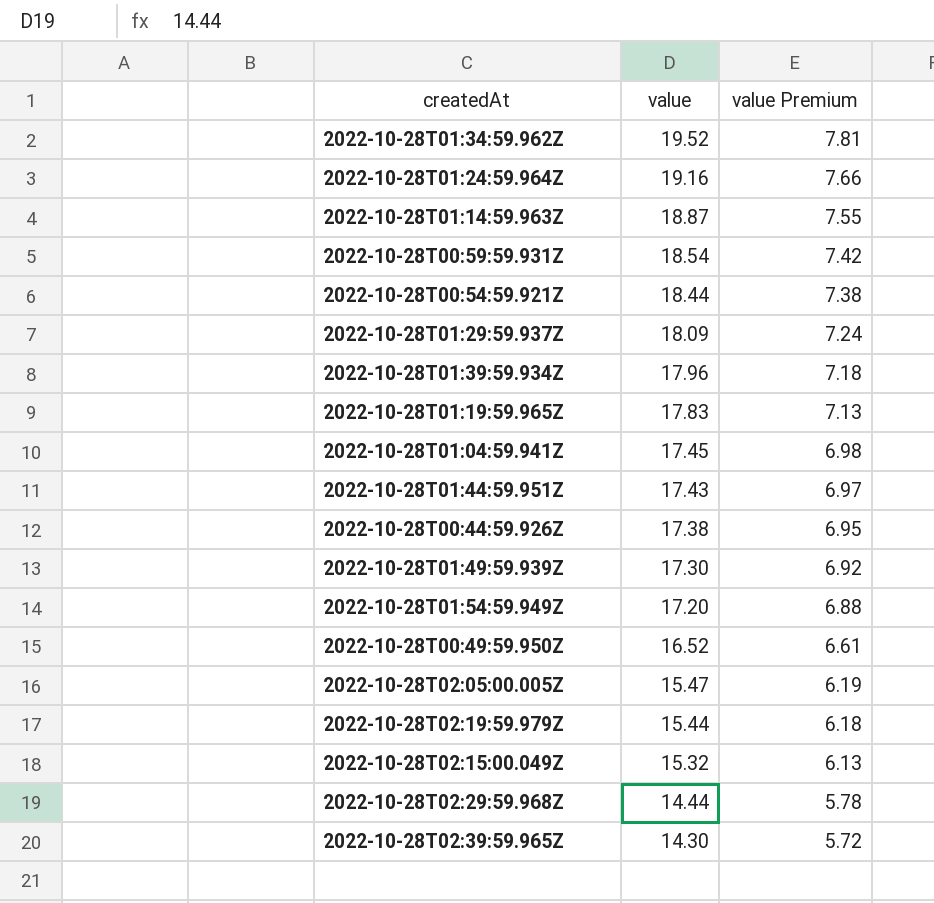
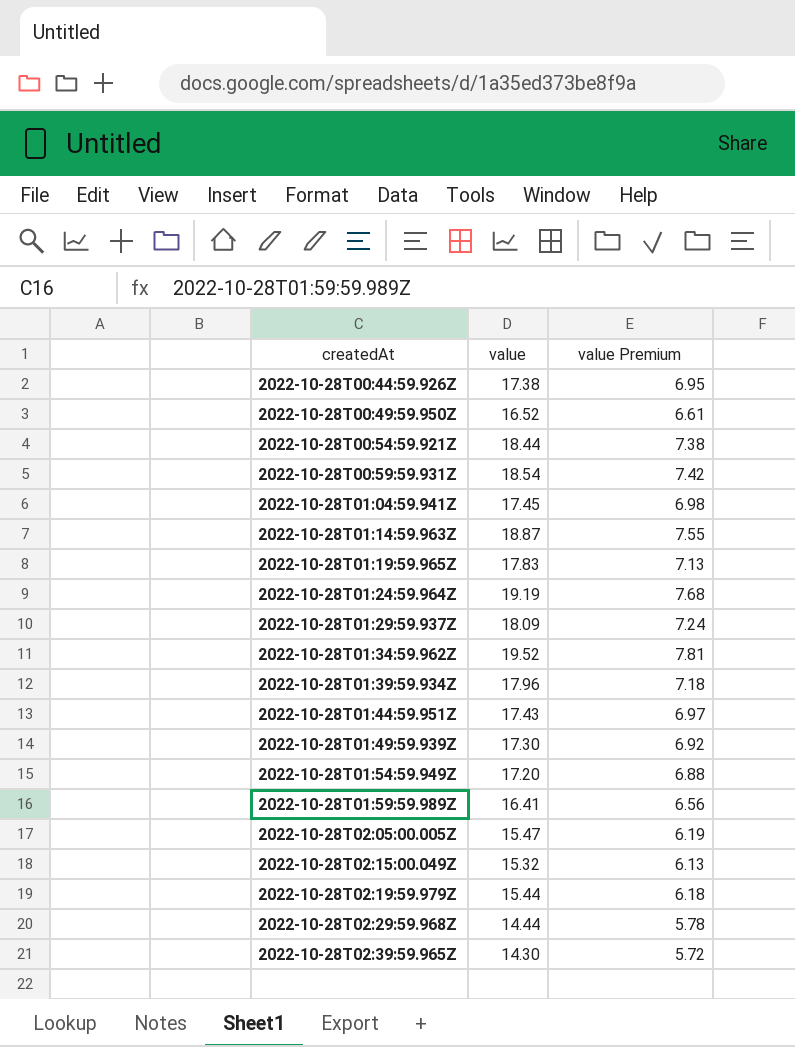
row order: value descending -> createdAt ascending
2022-10-28T01:24:59.964Z | value: 19.16 -> 19.19
2022-10-28T01:24:59.964Z | value Premium: 7.66 -> 7.68
row 2022-10-28T01:59:59.989Z: none -> 16.41 | 6.56

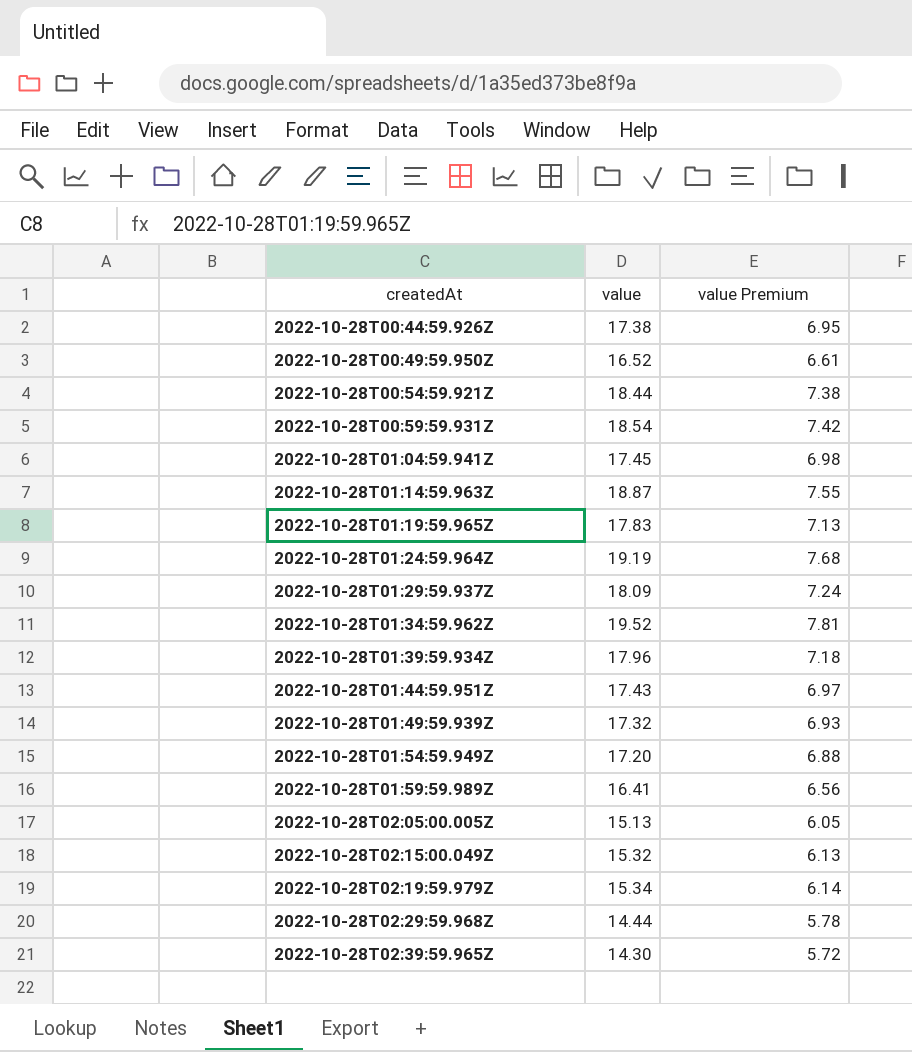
2022-10-28T01:49:59.939Z | value: 17.30 -> 17.32
2022-10-28T01:49:59.939Z | value Premium: 6.92 -> 6.93
2022-10-28T02:05:00.005Z | value: 15.47 -> 15.13
2022-10-28T02:05:00.005Z | value Premium: 6.19 -> 6.05
2022-10-28T02:19:59.979Z | value: 15.44 -> 15.34
2022-10-28T02:19:59.979Z | value Premium: 6.18 -> 6.14

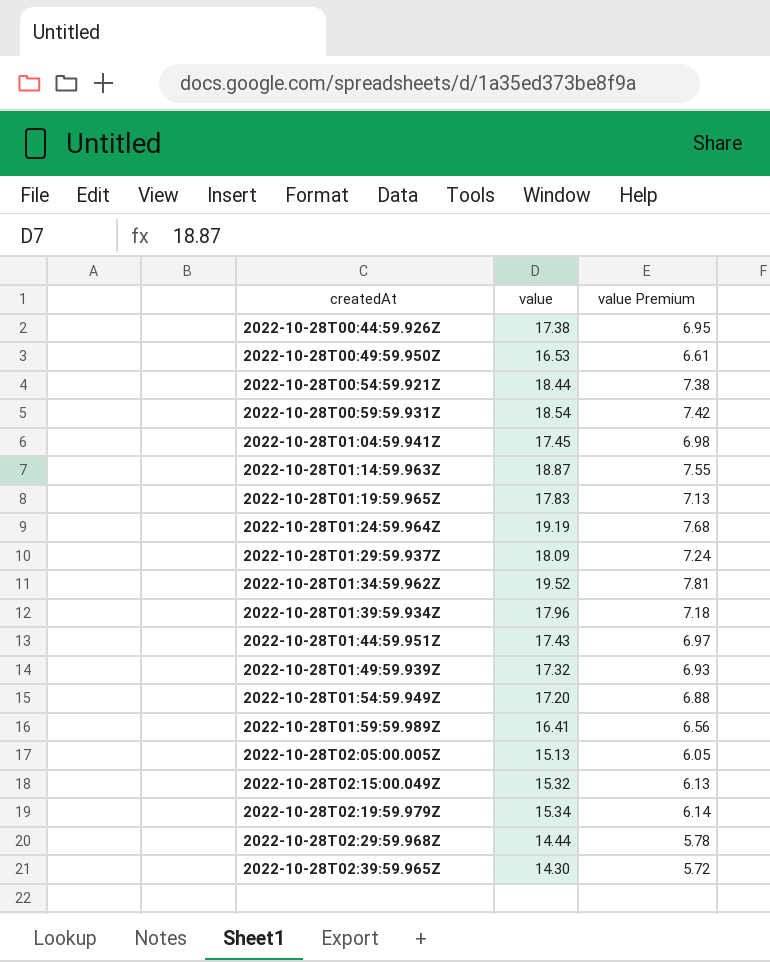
2022-10-28T00:49:59.950Z | value: 16.52 -> 16.53

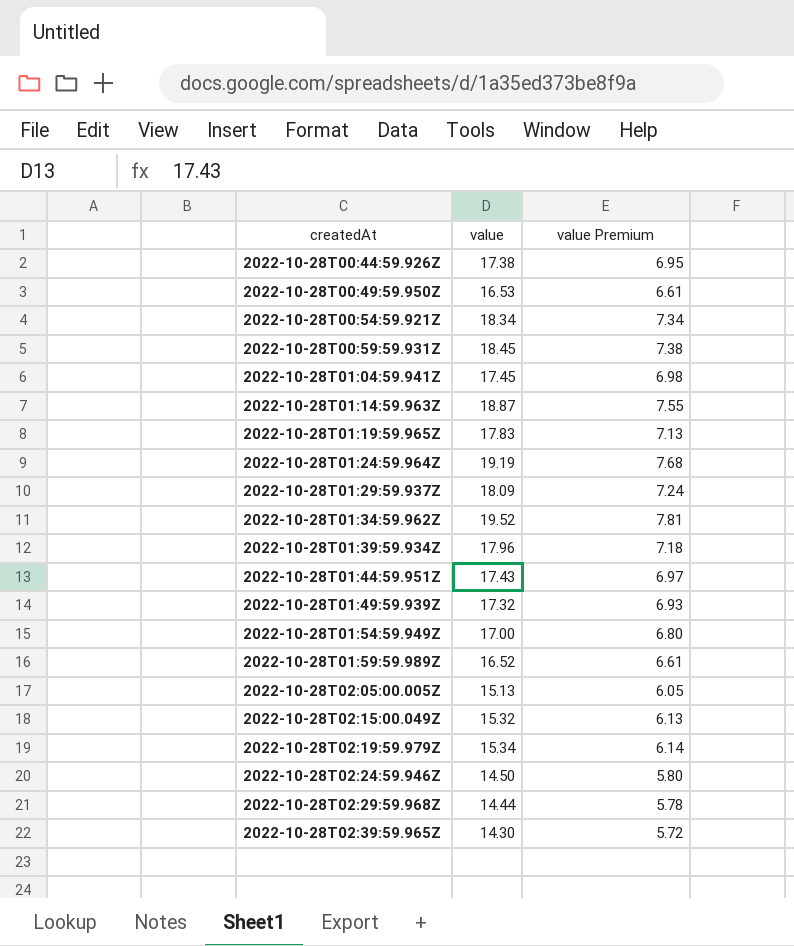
2022-10-28T00:54:59.921Z | value: 18.44 -> 18.34
2022-10-28T00:54:59.921Z | value Premium: 7.38 -> 7.34
2022-10-28T00:59:59.931Z | value: 18.54 -> 18.45
2022-10-28T00:59:59.931Z | value Premium: 7.42 -> 7.38
2022-10-28T01:54:59.949Z | value: 17.20 -> 17.00
2022-10-28T01:54:59.949Z | value Premium: 6.88 -> 6.80
2022-10-28T01:59:59.989Z | value: 16.41 -> 16.52
2022-10-28T01:59:59.989Z | value Premium: 6.56 -> 6.61
row 2022-10-28T02:24:59.946Z: none -> 14.50 | 5.80

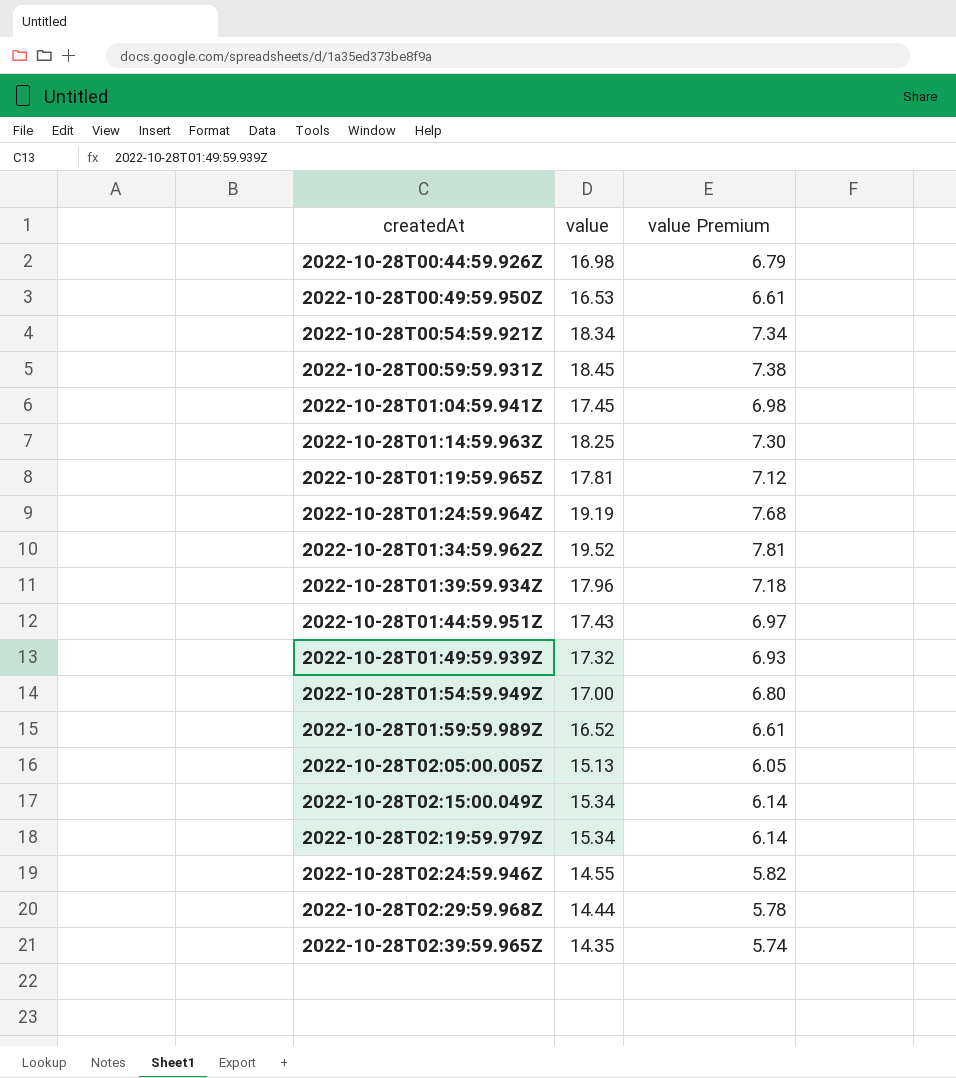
row 2022-10-28T01:29:59.937Z: 18.09 | 7.24 -> none
2022-10-28T00:44:59.926Z | value: 17.38 -> 16.98
2022-10-28T00:44:59.926Z | value Premium: 6.95 -> 6.79
2022-10-28T01:14:59.963Z | value: 18.87 -> 18.25
2022-10-28T01:14:59.963Z | value Premium: 7.55 -> 7.30
2022-10-28T01:19:59.965Z | value: 17.83 -> 17.81
2022-10-28T01:19:59.965Z | value Premium: 7.13 -> 7.12
2022-10-28T02:15:00.049Z | value: 15.32 -> 15.34
2022-10-28T02:15:00.049Z | value Premium: 6.13 -> 6.14
2022-10-28T02:24:59.946Z | value: 14.50 -> 14.55
2022-10-28T02:24:59.946Z | value Premium: 5.80 -> 5.82
2022-10-28T02:39:59.965Z | value: 14.30 -> 14.35
2022-10-28T02:39:59.965Z | value Premium: 5.72 -> 5.74

